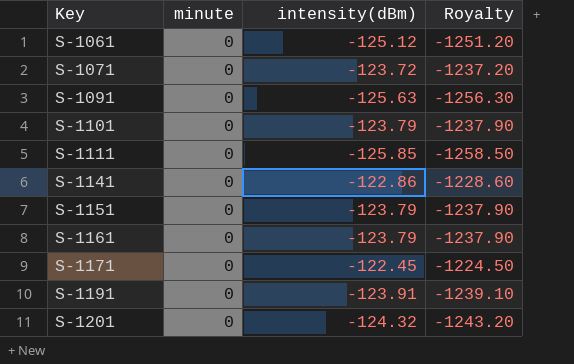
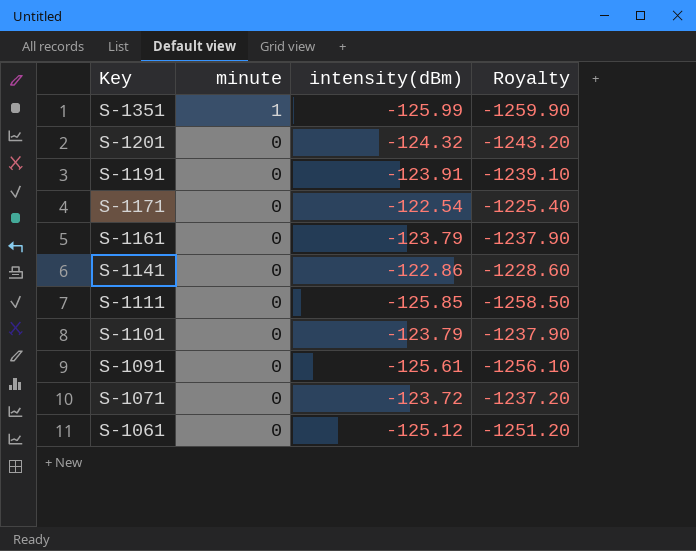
row order: Key ascending -> Key descending
row S-1151: 0 | -123.79 | -1237.90 -> none
row S-1351: none -> 1 | -125.99 | -1259.90
S-1171 | intensity(dBm): -122.45 -> -122.54
S-1171 | Royalty: -1224.50 -> -1225.40
S-1091 | intensity(dBm): -125.63 -> -125.61
S-1091 | Royalty: -1256.30 -> -1256.10

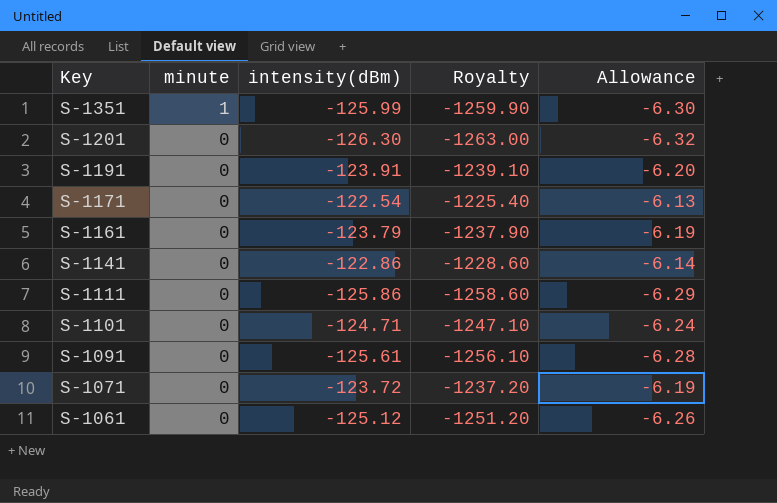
column Allowance | formula: none -> [intensity(dBm)] * 0.05
S-1201 | intensity(dBm): -124.32 -> -126.30
S-1201 | Royalty: -1243.20 -> -1263.00
S-1111 | intensity(dBm): -125.85 -> -125.86
S-1111 | Royalty: -1258.50 -> -1258.60
S-1101 | intensity(dBm): -123.79 -> -124.71
S-1101 | Royalty: -1237.90 -> -1247.10

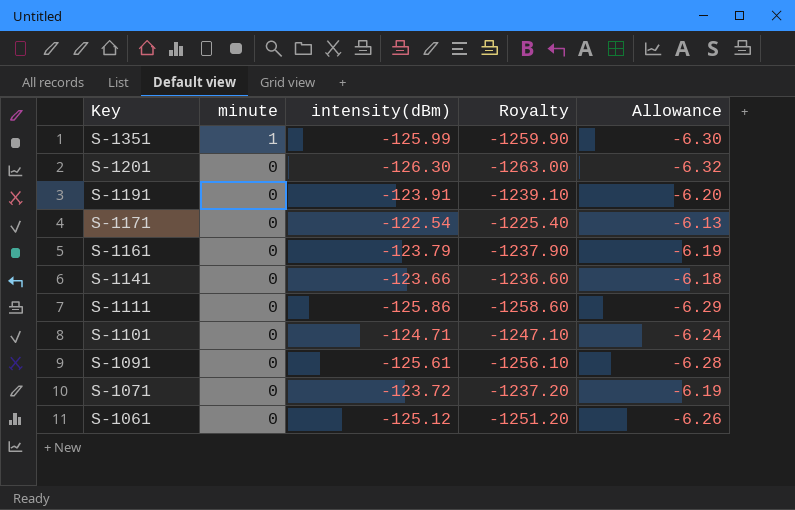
S-1141 | intensity(dBm): -122.86 -> -123.66
S-1141 | Royalty: -1228.60 -> -1236.60
S-1141 | Allowance: -6.14 -> -6.18

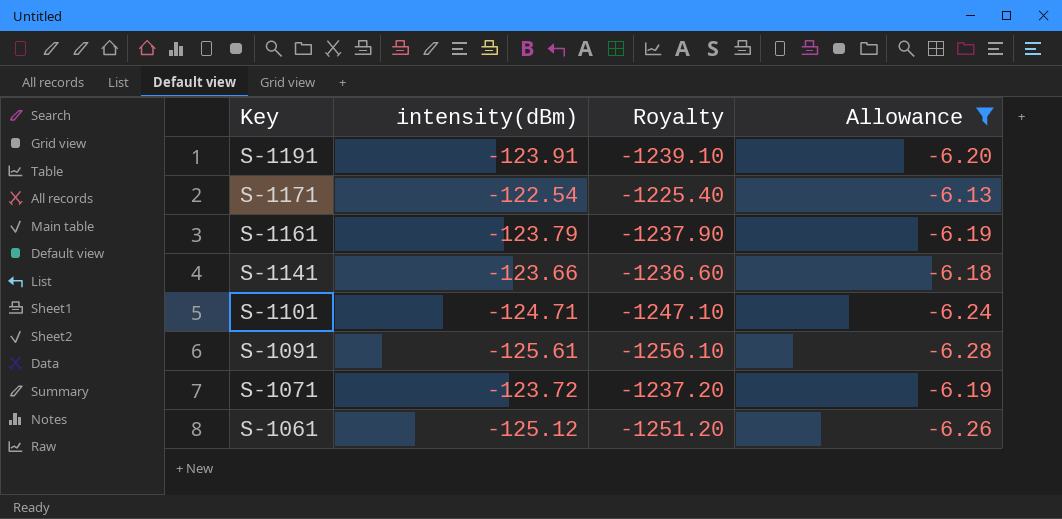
filter: none -> Allowance >= -6.28
column minute | position: 2 -> none

